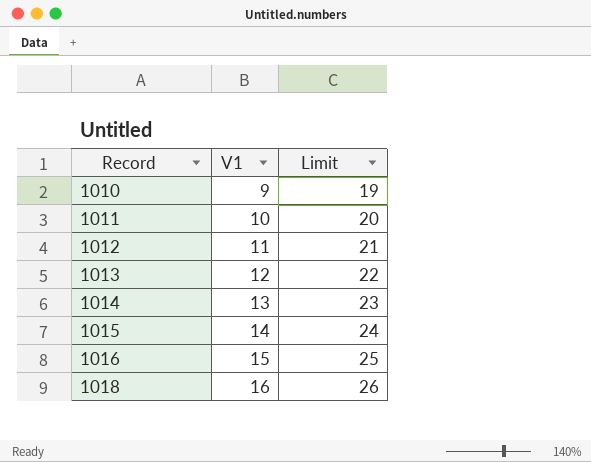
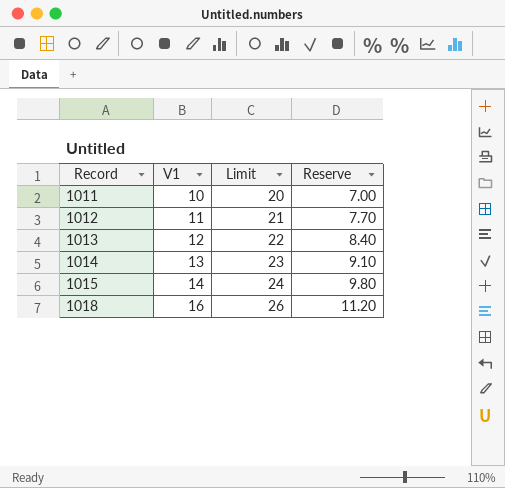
column Reserve | formula: none -> [V1] * 0.7
row 1010: 9 | 19 -> none
row 1016: 15 | 25 -> none

